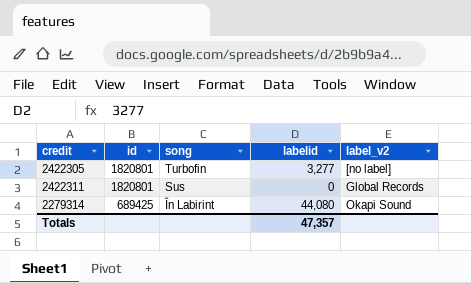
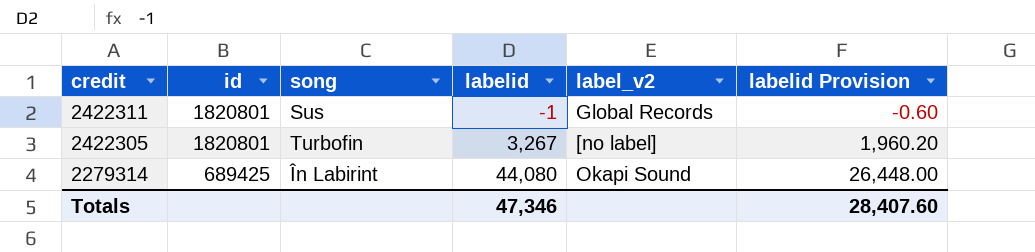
row order: id descending -> credit descending
column labelid Provision | formula: none -> [labelid] * 0.6
2422311 | labelid: 0 -> -1
2422305 | labelid: 3,277 -> 3,267
Totals | labelid: 47,357 -> 47,346

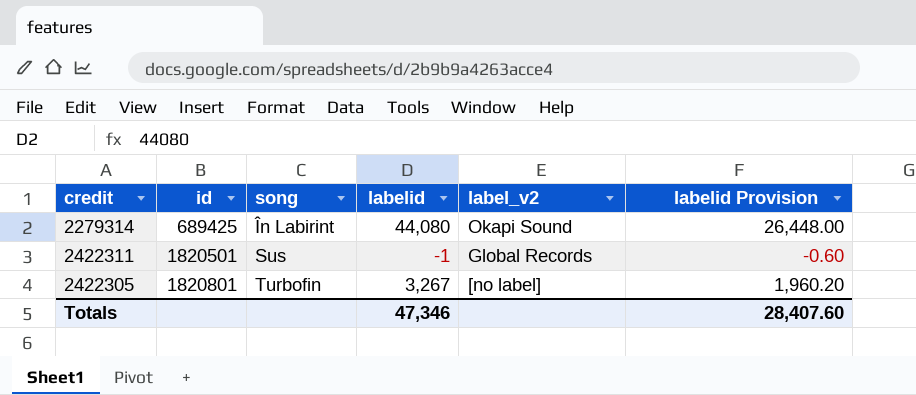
row order: credit descending -> id ascending
2422311 | id: 1820801 -> 1820501

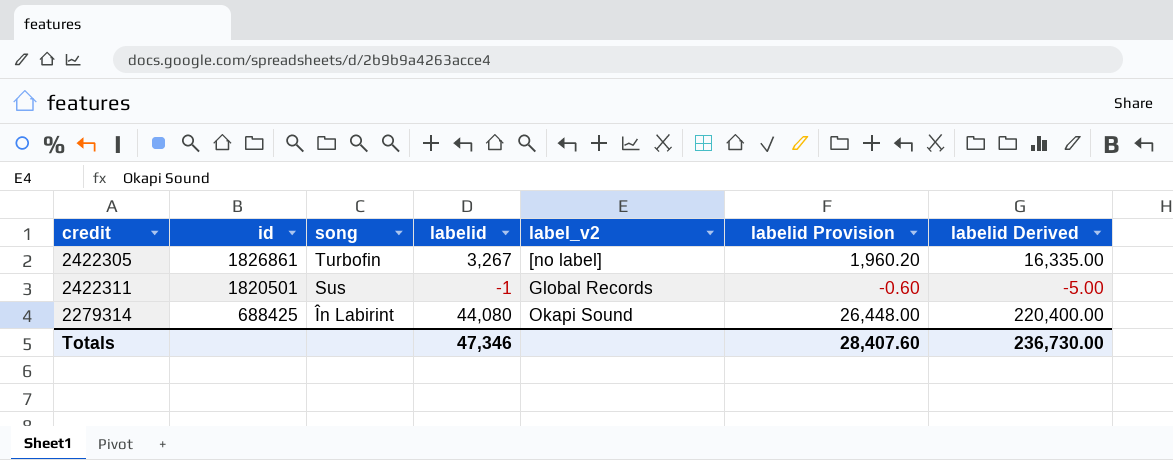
row order: id ascending -> id descending
column labelid Derived | formula: none -> [labelid] * 5
2422305 | id: 1820801 -> 1826861
2279314 | id: 689425 -> 688425

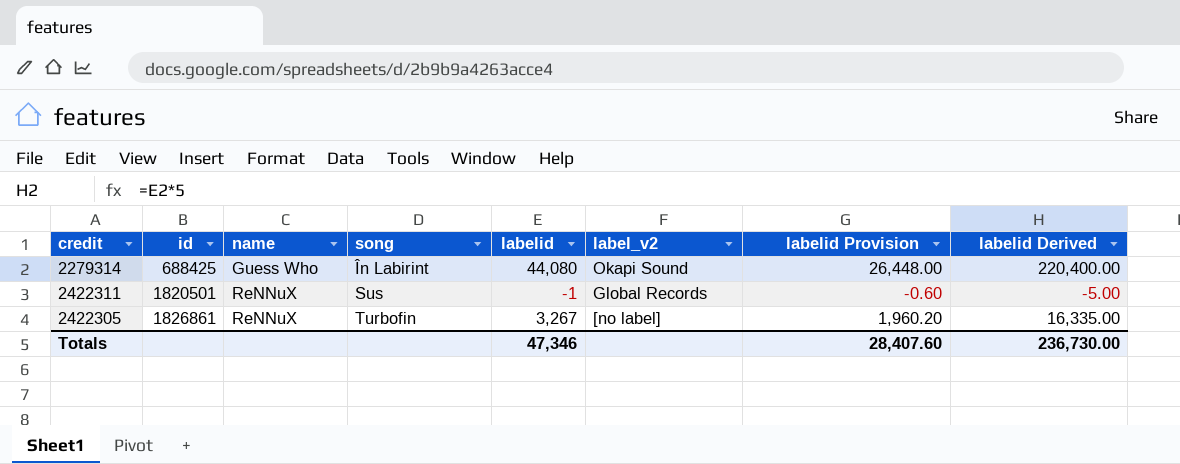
row order: id descending -> id ascending
column name | position: none -> 3

